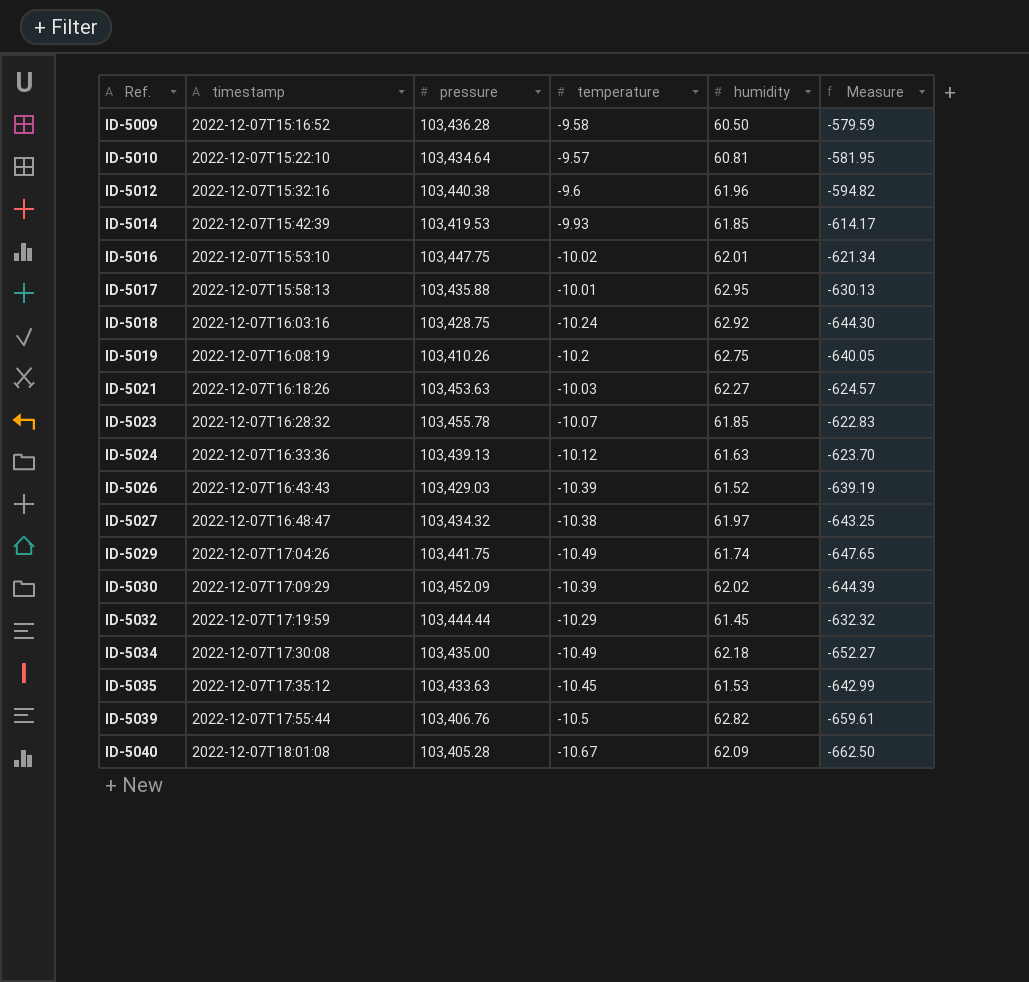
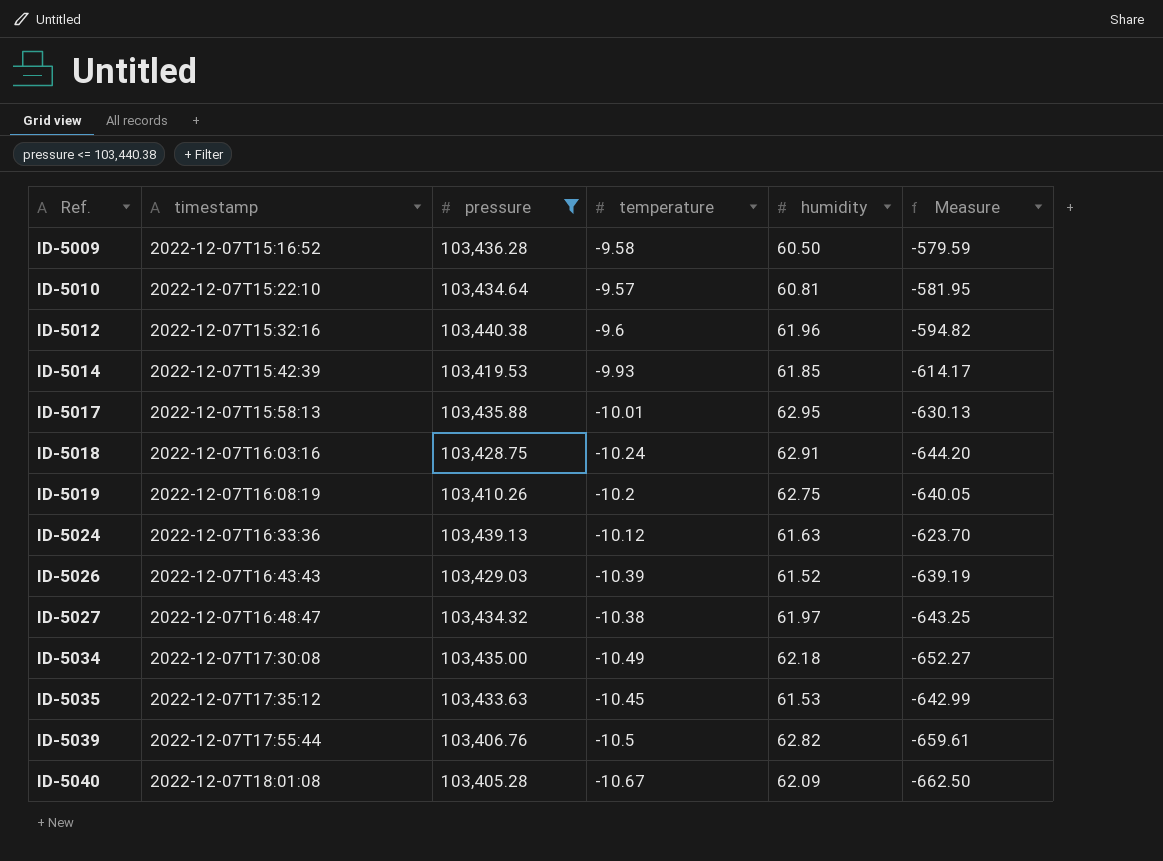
filter: none -> pressure <= 103,440.38
ID-5018 | humidity: 62.92 -> 62.91
ID-5018 | Measure: -644.30 -> -644.20

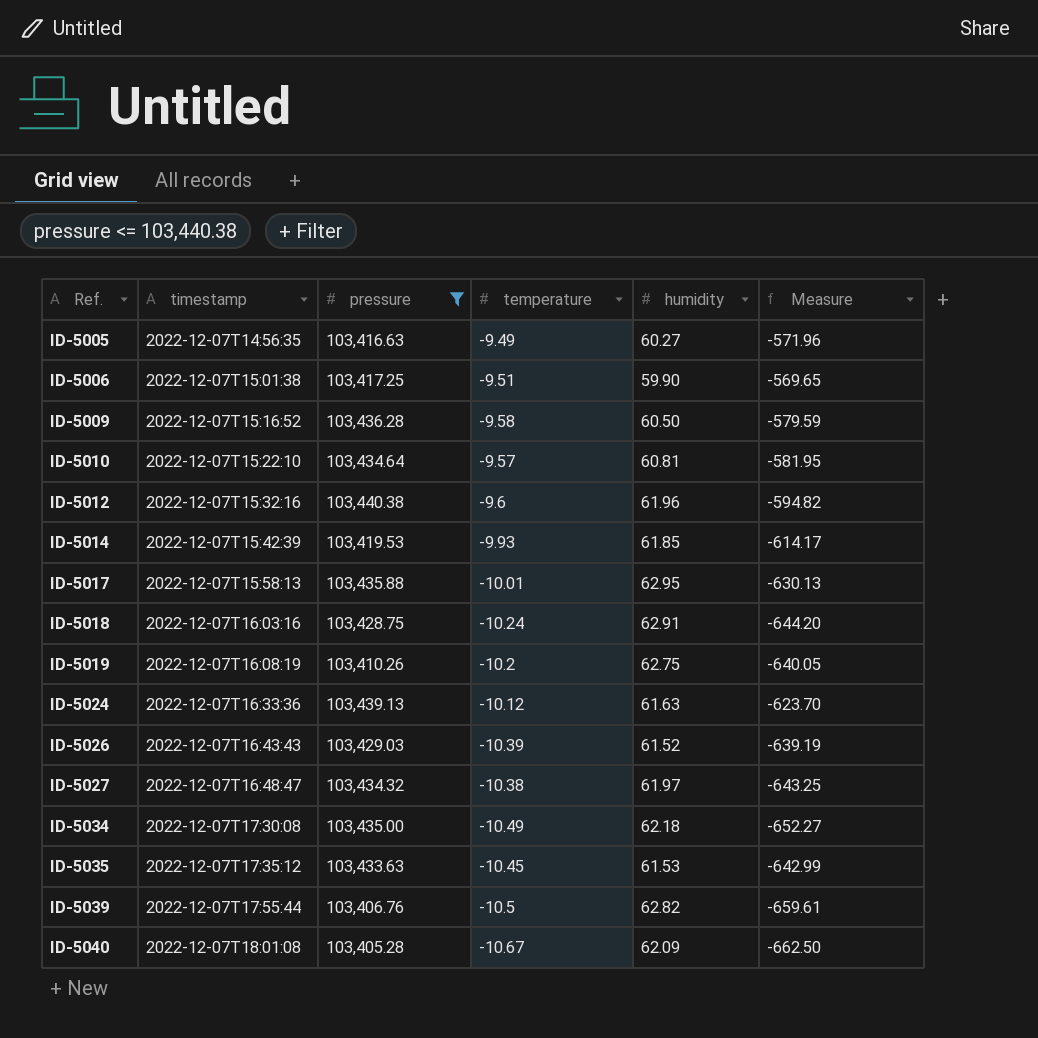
row ID-5005: none -> 2022-12-07T14:56:35 | 103,416.63 | -9.49 | 60.27 | -571.96
row ID-5006: none -> 2022-12-07T15:01:38 | 103,417.25 | -9.51 | 59.90 | -569.65

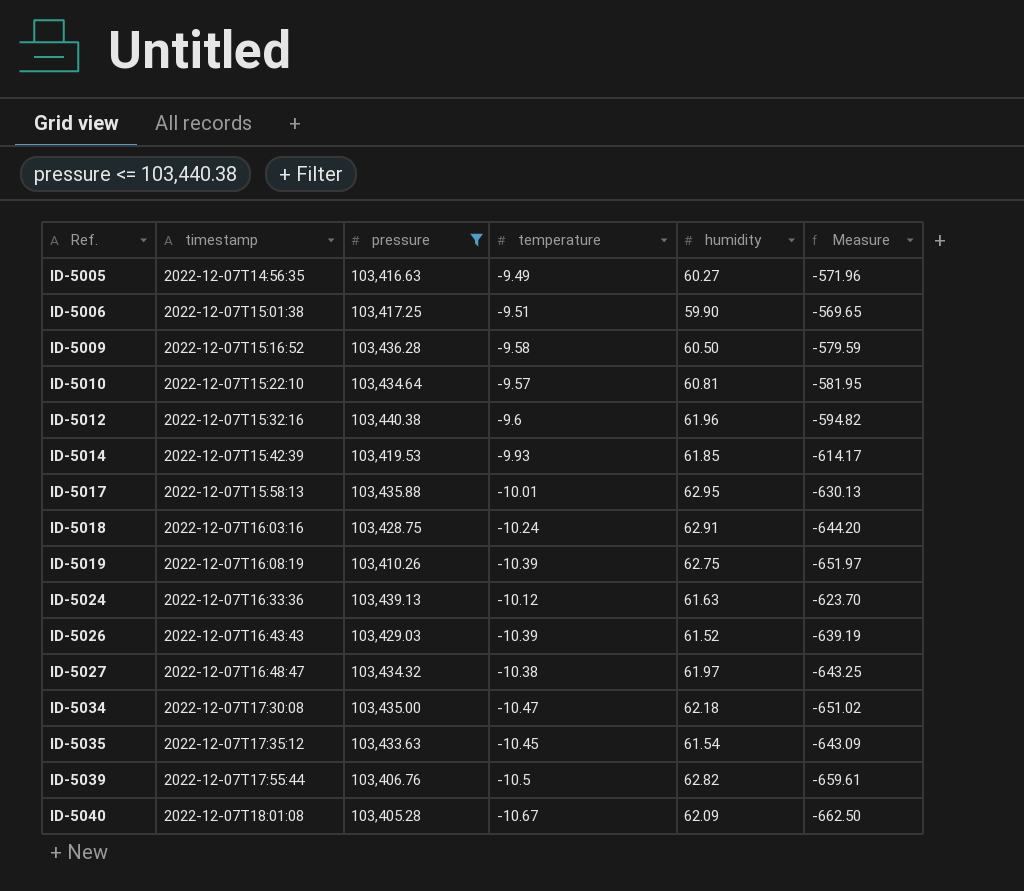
ID-5019 | temperature: -10.2 -> -10.39
ID-5019 | Measure: -640.05 -> -651.97
ID-5034 | temperature: -10.49 -> -10.47
ID-5034 | Measure: -652.27 -> -651.02
ID-5035 | humidity: 61.53 -> 61.54
ID-5035 | Measure: -642.99 -> -643.09

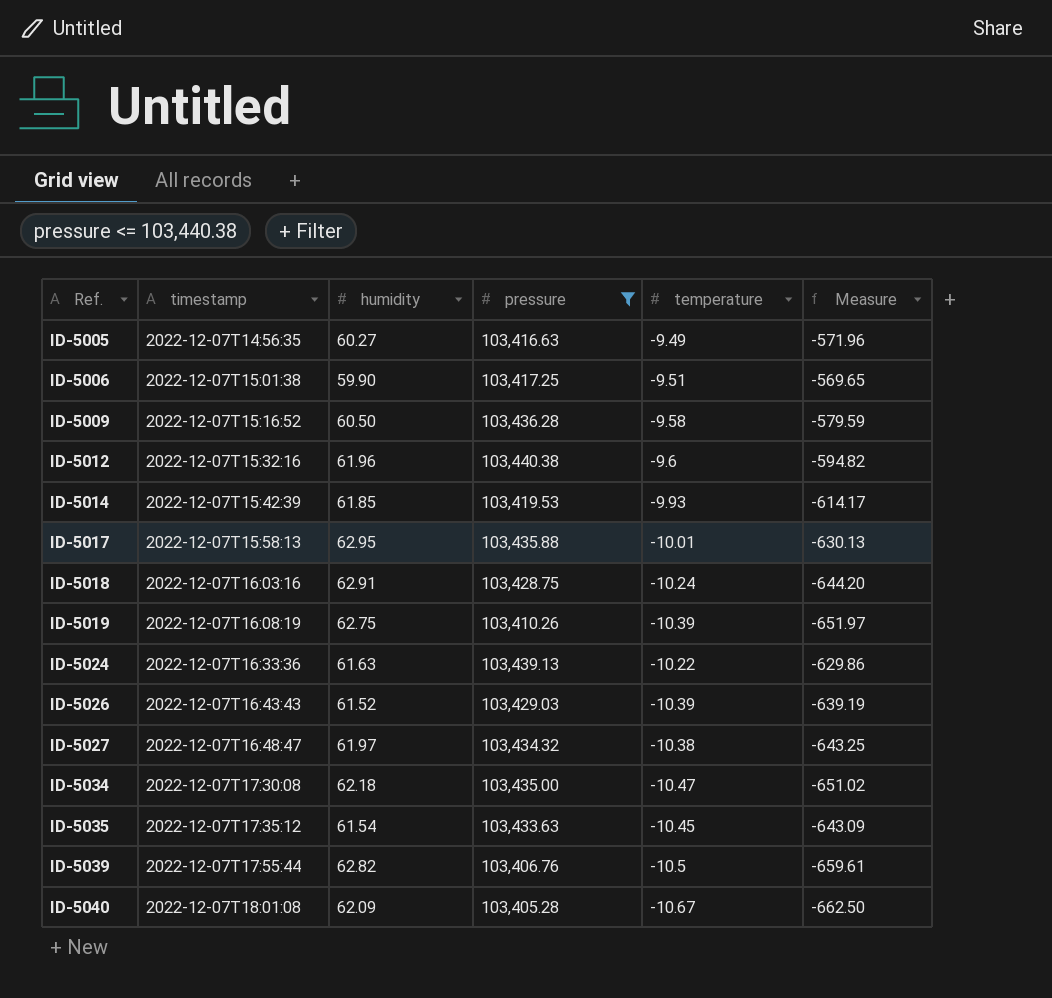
column humidity | position: 5 -> 3
row ID-5010: 2022-12-07T15:22:10 | 103,434.64 | -9.57 | 60.81 | -581.95 -> none
ID-5024 | temperature: -10.12 -> -10.22
ID-5024 | Measure: -623.70 -> -629.86

